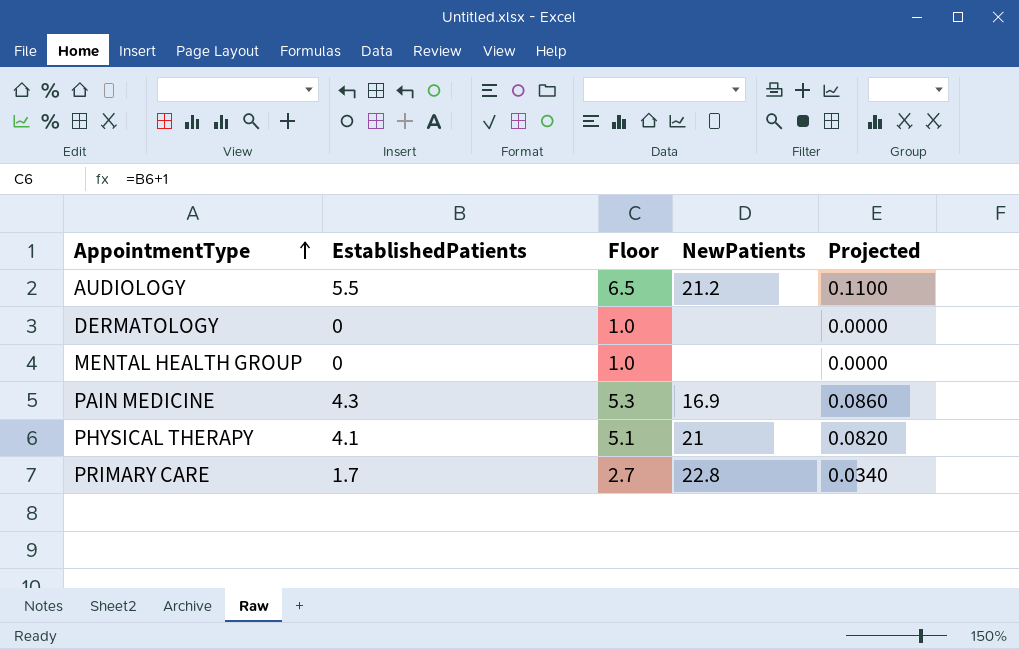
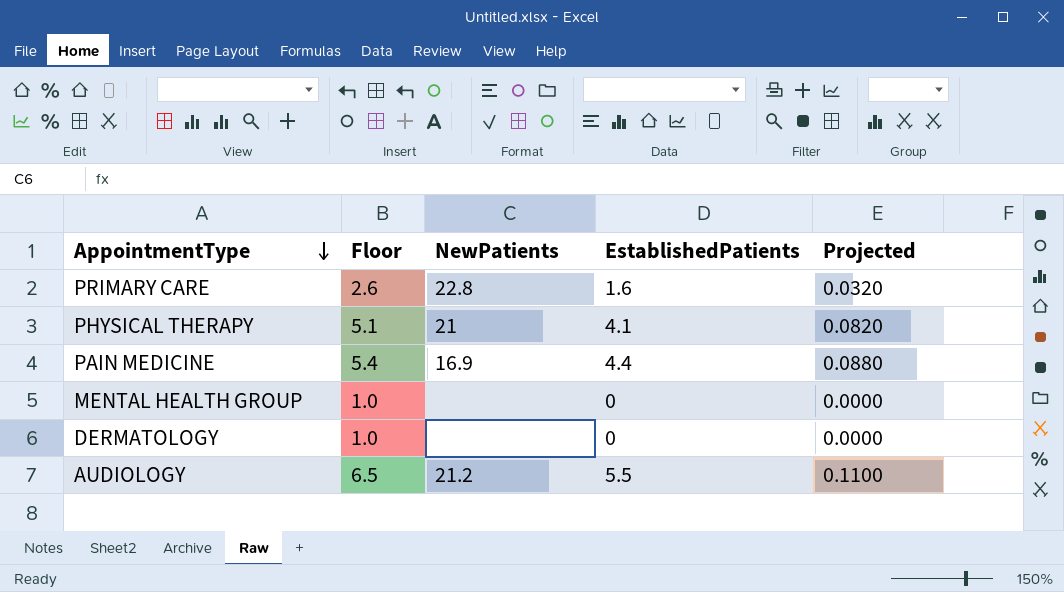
row order: AppointmentType ascending -> AppointmentType descending
column EstablishedPatients | position: 2 -> 4
PRIMARY CARE | Floor: 2.7 -> 2.6
PRIMARY CARE | EstablishedPatients: 1.7 -> 1.6
PRIMARY CARE | Projected: 0.0340 -> 0.0320
PAIN MEDICINE | Floor: 5.3 -> 5.4
PAIN MEDICINE | EstablishedPatients: 4.3 -> 4.4
PAIN MEDICINE | Projected: 0.0860 -> 0.0880

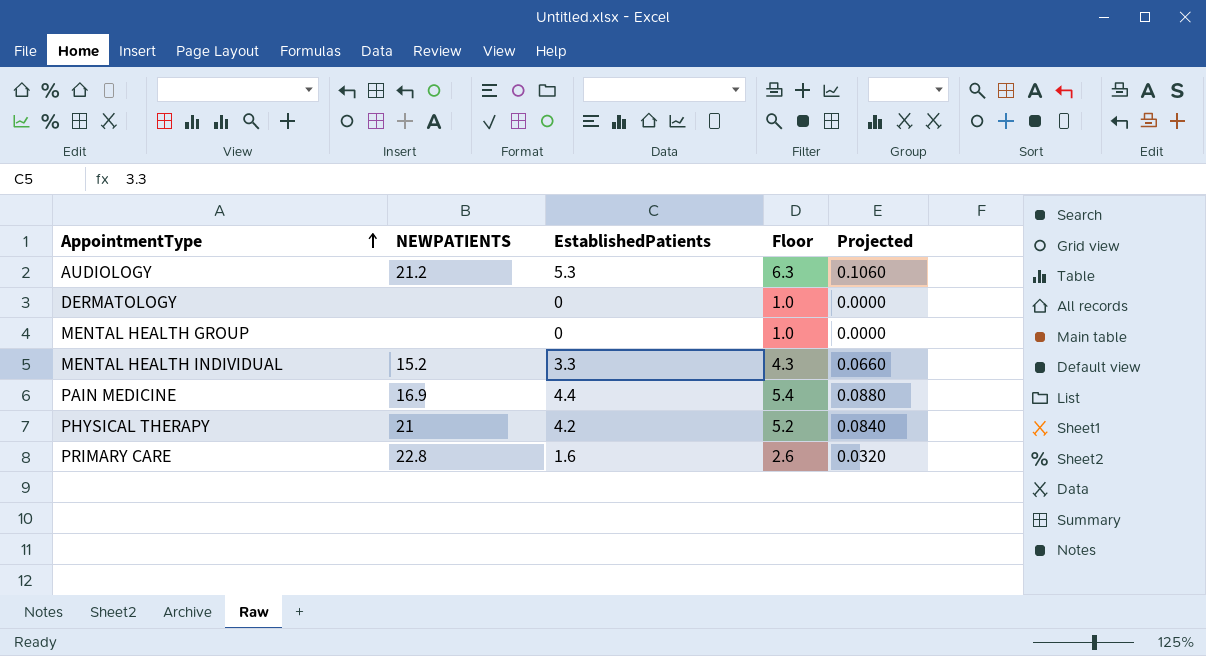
row order: AppointmentType descending -> AppointmentType ascending
column name: NewPatients -> NEWPATIENTS
column Floor | position: 2 -> 4
AUDIOLOGY | EstablishedPatients: 5.5 -> 5.3
AUDIOLOGY | Floor: 6.5 -> 6.3
AUDIOLOGY | Projected: 0.1100 -> 0.1060
row MENTAL HEALTH INDIVIDUAL: none -> 15.2 | 3.3 | 4.3 | 0.0660
PHYSICAL THERAPY | EstablishedPatients: 4.1 -> 4.2
PHYSICAL THERAPY | Floor: 5.1 -> 5.2
PHYSICAL THERAPY | Projected: 0.0820 -> 0.0840

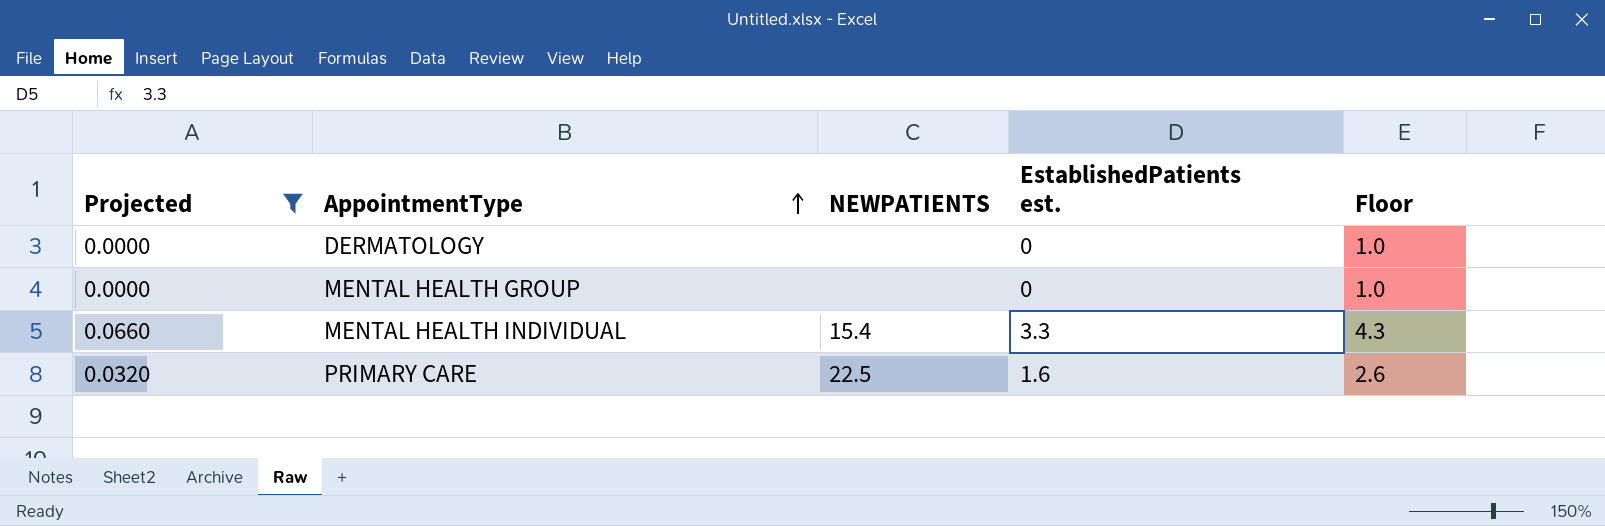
filter: none -> Projected <= 0.0660
column Projected | position: 5 -> 1
column name: EstablishedPatients -> EstablishedPatients est.
MENTAL HEALTH INDIVIDUAL | NEWPATIENTS: 15.2 -> 15.4
PRIMARY CARE | NEWPATIENTS: 22.8 -> 22.5

